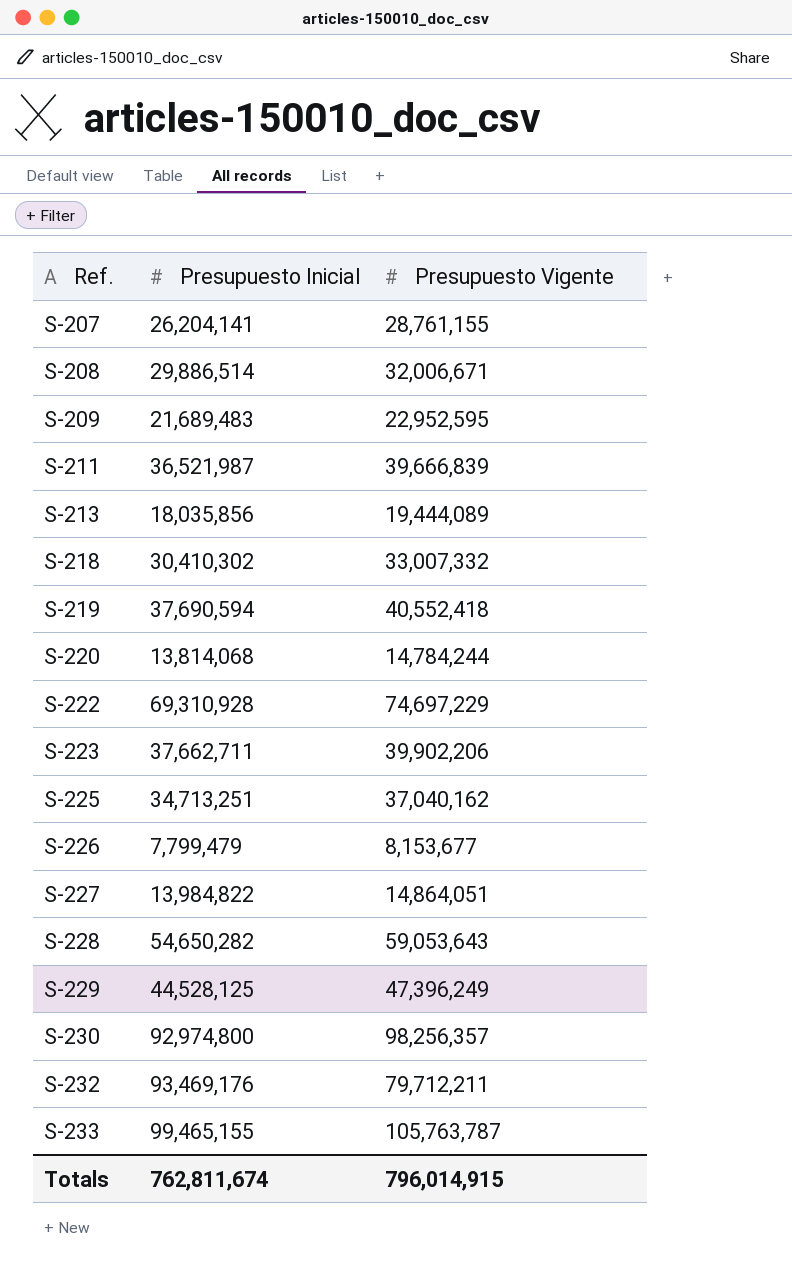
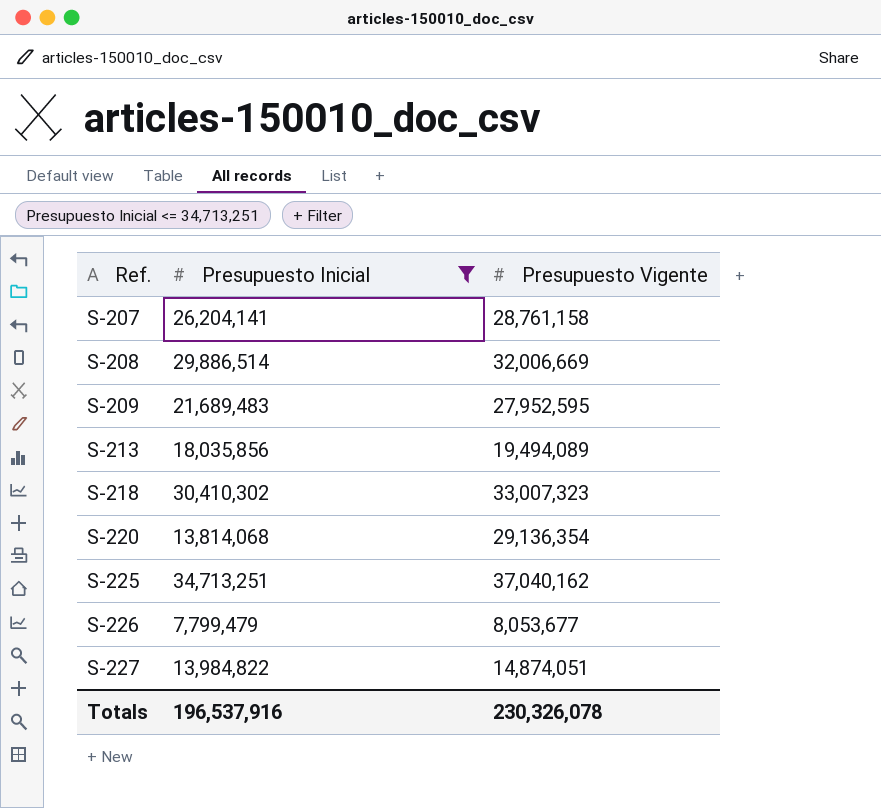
filter: none -> Presupuesto Inicial <= 34,713,251
S-207 | Presupuesto Vigente: 28,761,155 -> 28,761,158
S-208 | Presupuesto Vigente: 32,006,671 -> 32,006,669
S-209 | Presupuesto Vigente: 22,952,595 -> 27,952,595
S-213 | Presupuesto Vigente: 19,444,089 -> 19,494,089
S-218 | Presupuesto Vigente: 33,007,332 -> 33,007,323
S-220 | Presupuesto Vigente: 14,784,244 -> 29,136,354
S-226 | Presupuesto Vigente: 8,153,677 -> 8,053,677
S-227 | Presupuesto Vigente: 14,864,051 -> 14,874,051
Totals | Presupuesto Inicial: 762,811,674 -> 196,537,916
Totals | Presupuesto Vigente: 796,014,915 -> 230,326,078

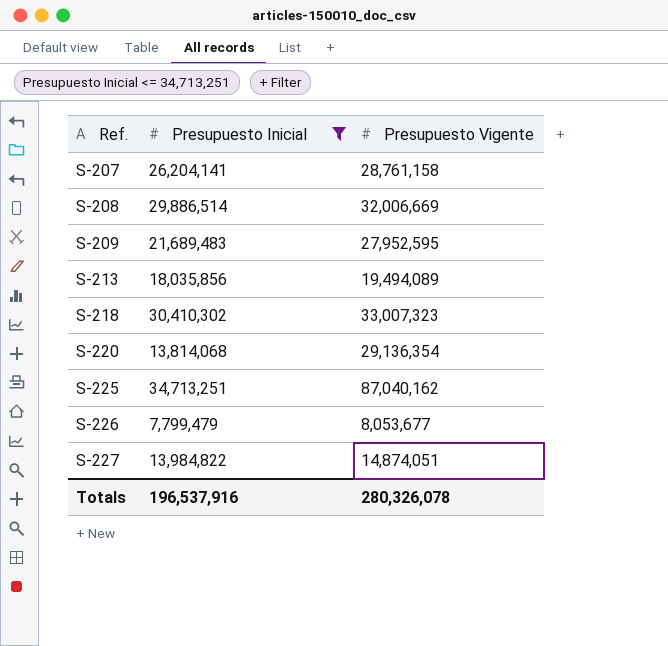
S-225 | Presupuesto Vigente: 37,040,162 -> 87,040,162
Totals | Presupuesto Vigente: 230,326,078 -> 280,326,078

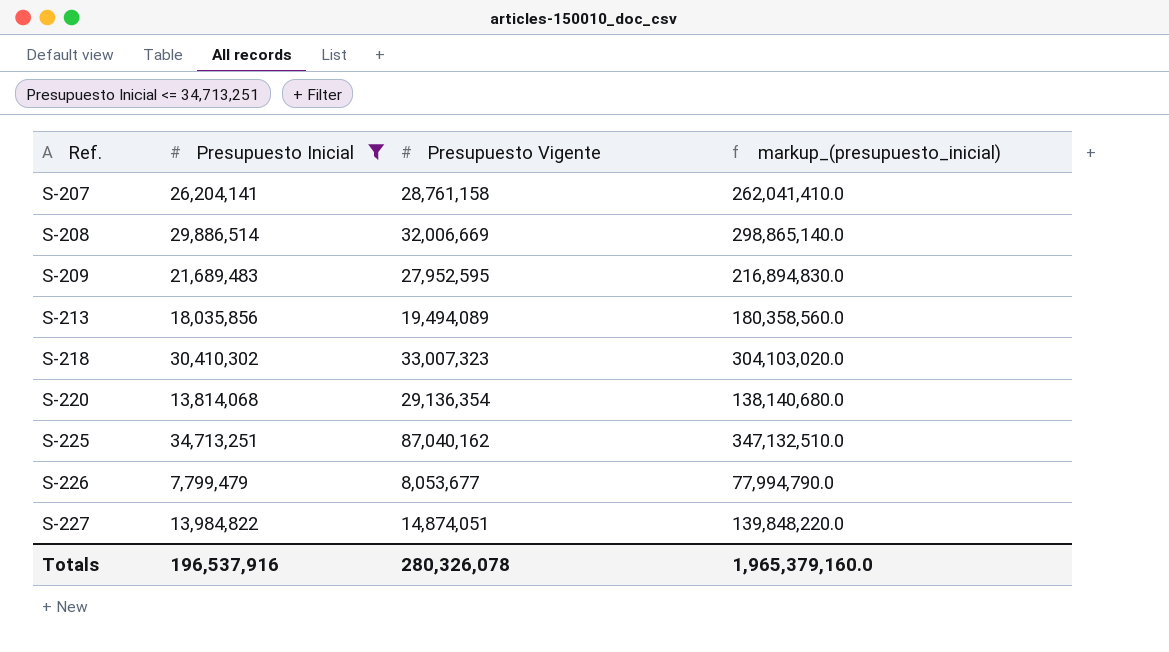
column markup_(presupuesto_inicial) | formula: none -> [Presupuesto Inicial] * 10

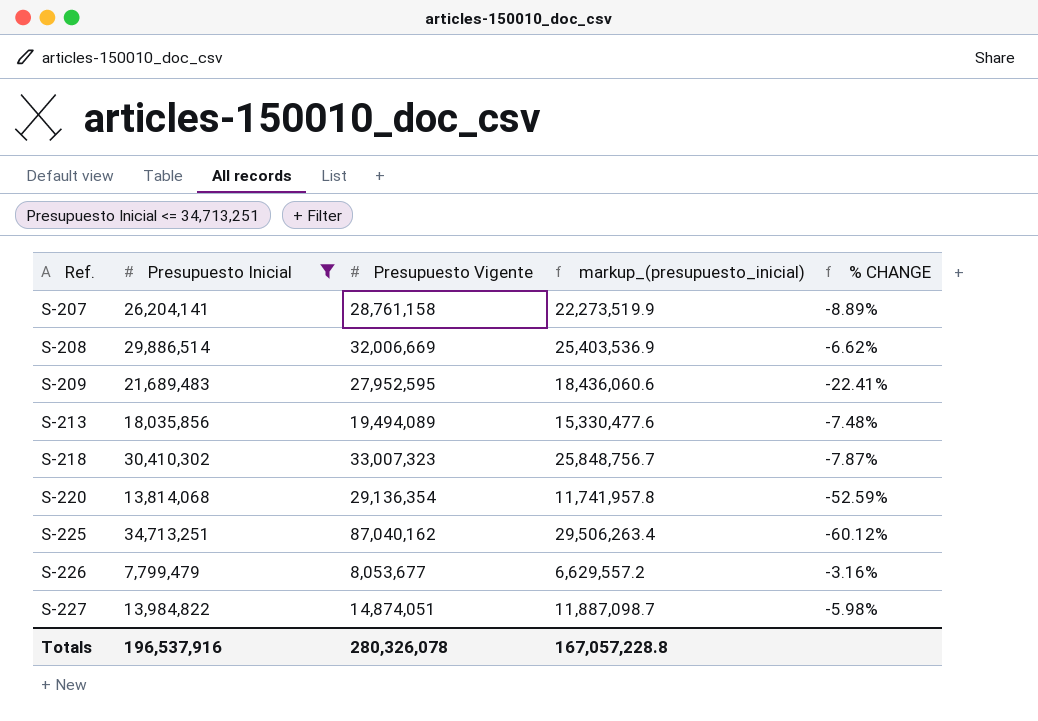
column markup_(presupuesto_inicial) | formula: [Presupuesto Inicial] * 10 -> [Presupuesto Inicial] * 0.85
column % CHANGE | formula: none -> ([Presupuesto Inicial] - [Presupuesto Vigente]) / [Presupuesto Vigente]
Totals | markup_(presupuesto_inicial): 1,965,379,160.0 -> 167,057,228.8

